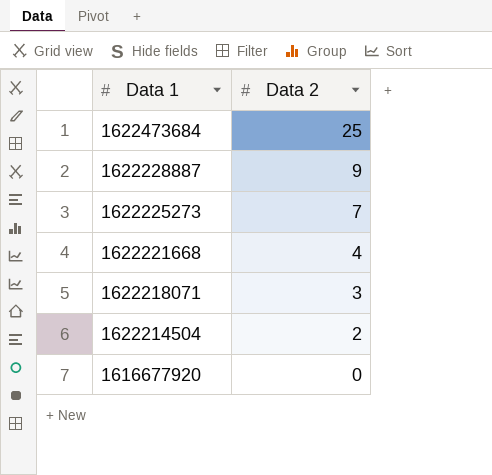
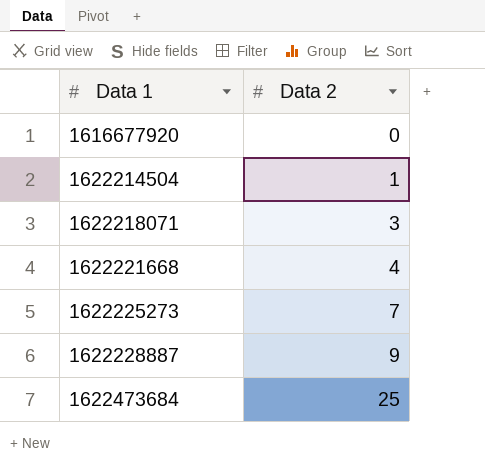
row order: Data 1 descending -> Data 1 ascending
1622214504 | Data 2: 2 -> 1

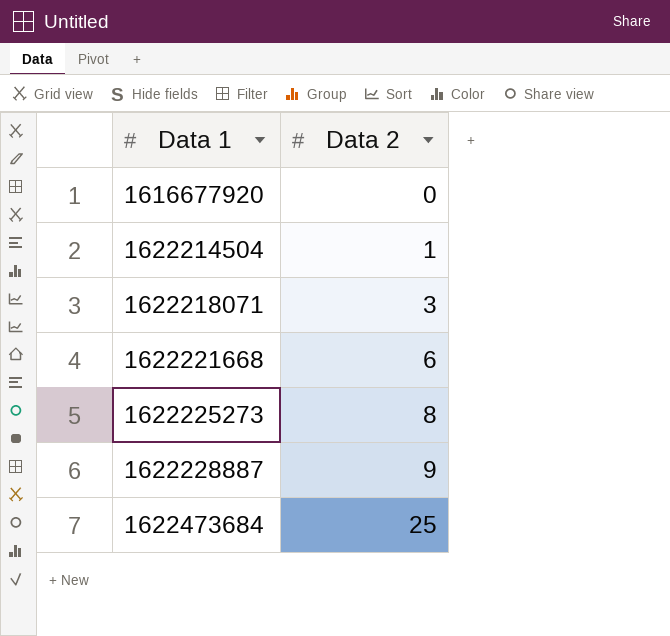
1622221668 | Data 2: 4 -> 6
1622225273 | Data 2: 7 -> 8

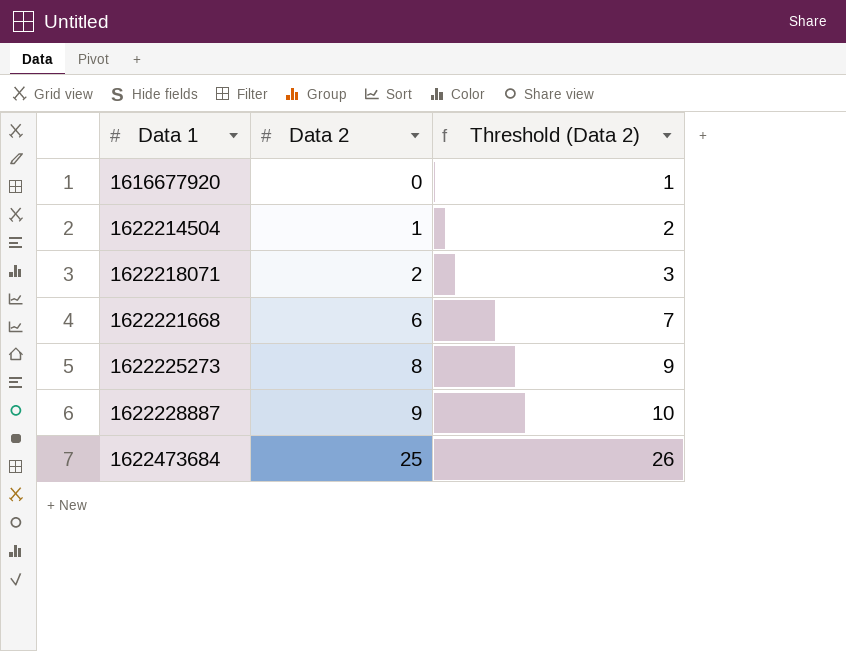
column Threshold (Data 2) | formula: none -> [Data 2] + 1
1622218071 | Data 2: 3 -> 2

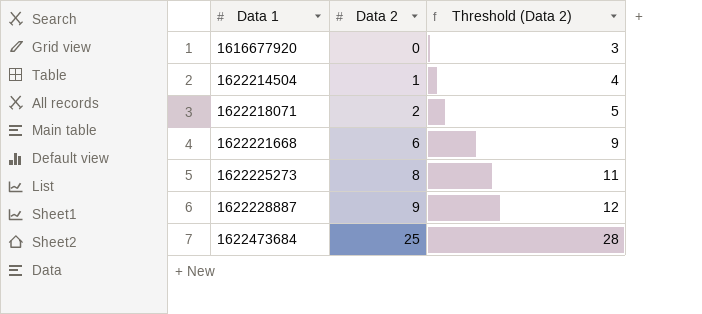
column Threshold (Data 2) | formula: [Data 2] + 1 -> [Data 2] + 3

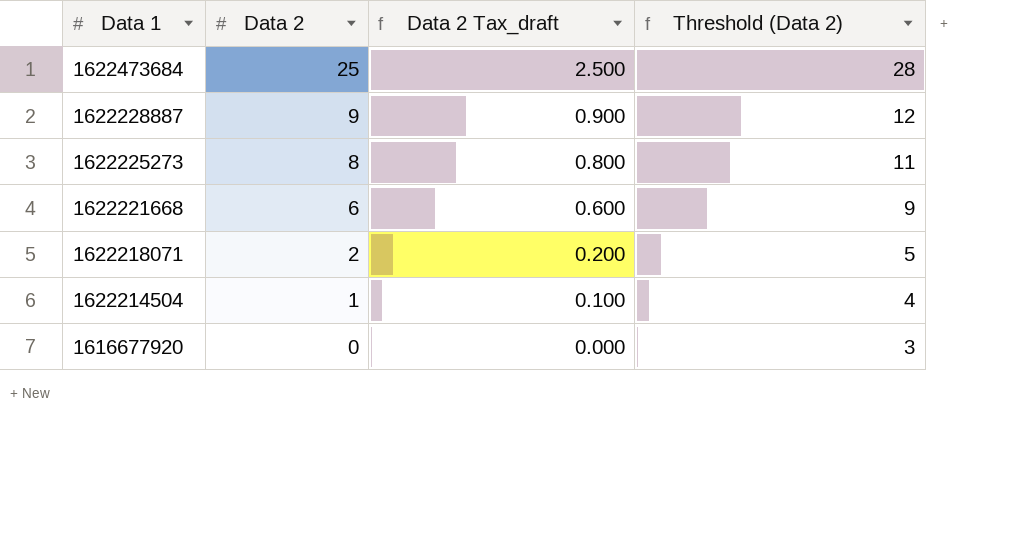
row order: Data 1 ascending -> Data 1 descending
column Data 2 Tax_draft | formula: none -> [Data 2] * 0.1

